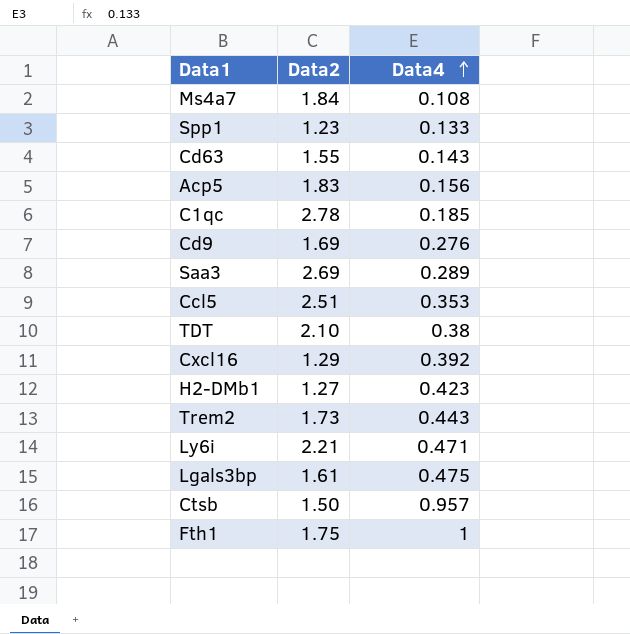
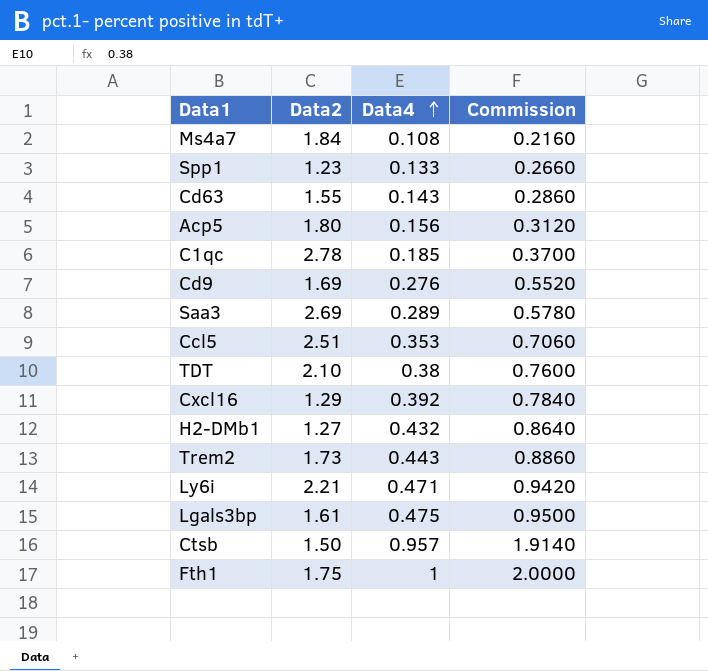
column Commission | formula: none -> [Data4] * 2
Acp5 | Data2: 1.83 -> 1.80
H2-DMb1 | Data4: 0.423 -> 0.432

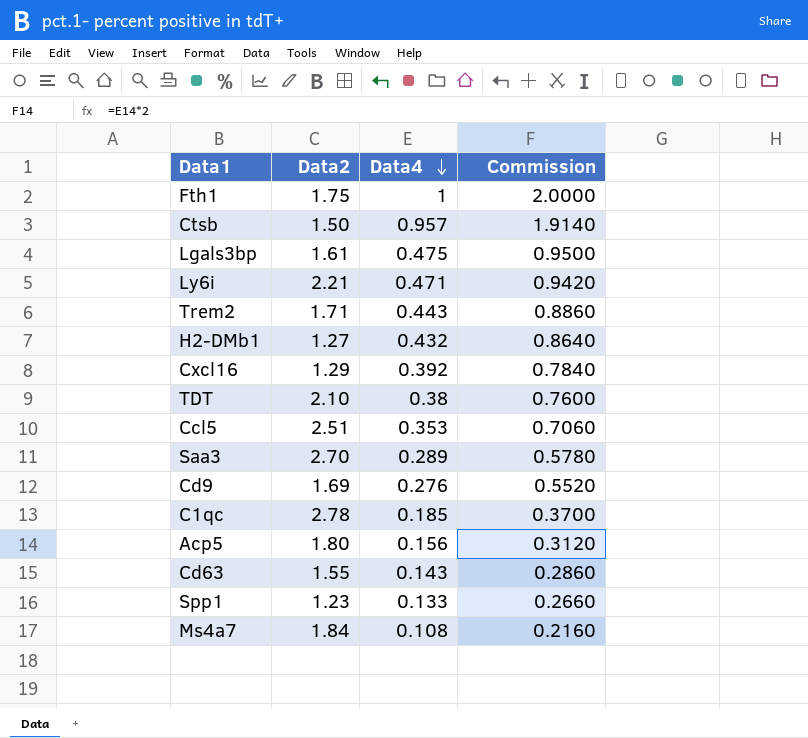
row order: Data4 ascending -> Data4 descending
Trem2 | Data2: 1.73 -> 1.71
Saa3 | Data2: 2.69 -> 2.70

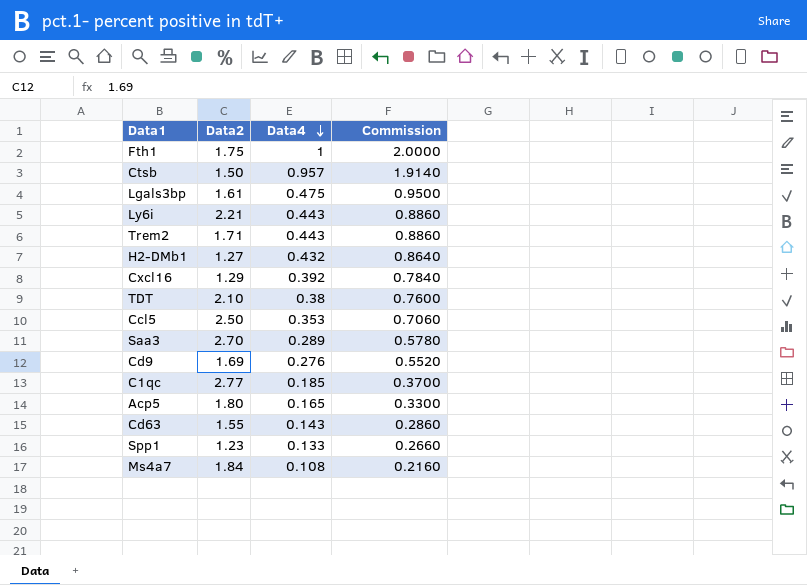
Ly6i | Data4: 0.471 -> 0.443
Ly6i | Commission: 0.9420 -> 0.8860
Ccl5 | Data2: 2.51 -> 2.50
C1qc | Data2: 2.78 -> 2.77
Acp5 | Data4: 0.156 -> 0.165
Acp5 | Commission: 0.3120 -> 0.3300

